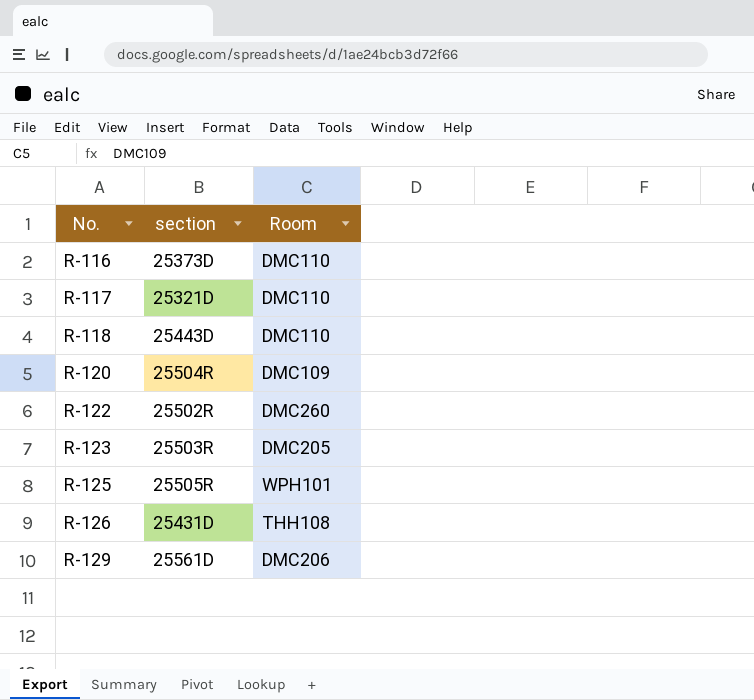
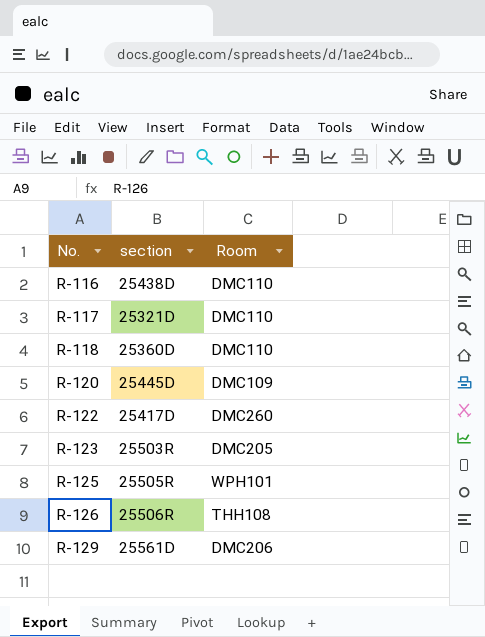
R-116 | section: 25373D -> 25438D
R-118 | section: 25443D -> 25360D
R-120 | section: 25504R -> 25445D
R-122 | section: 25502R -> 25417D
R-126 | section: 25431D -> 25506R

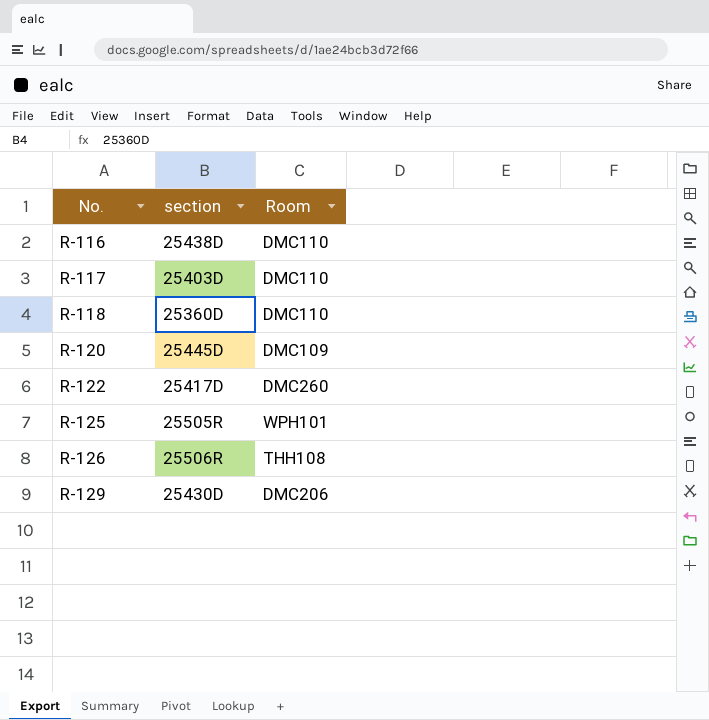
row R-123: 25503R | DMC205 -> none
R-117 | section: 25321D -> 25403D
R-129 | section: 25561D -> 25430D

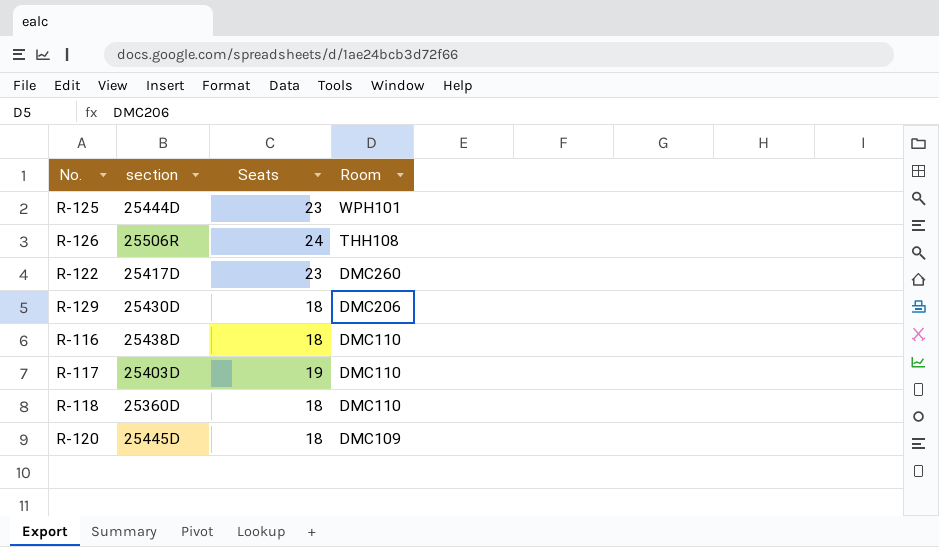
row order: No. ascending -> Room descending
column Seats | position: none -> 3
R-125 | section: 25505R -> 25444D

